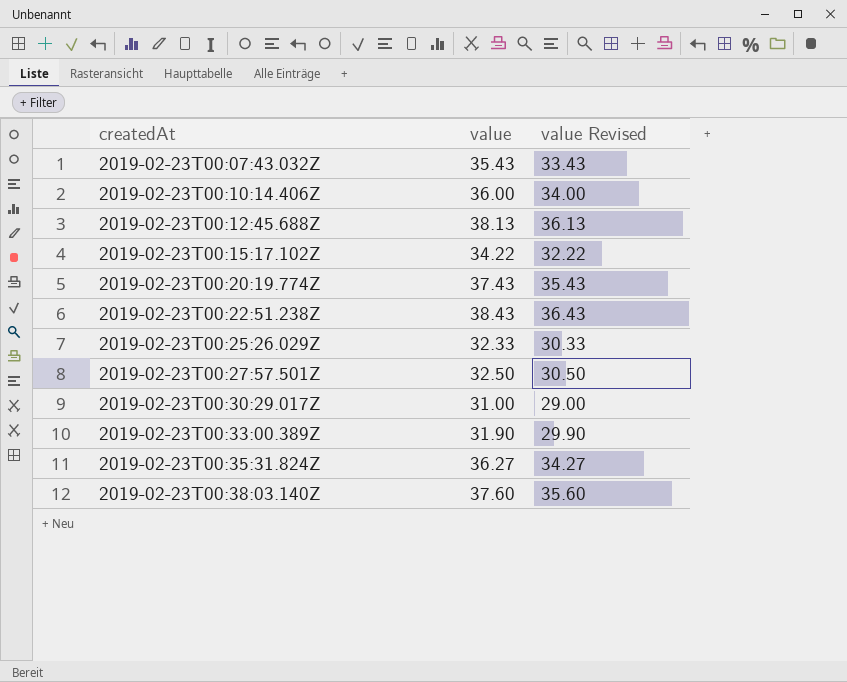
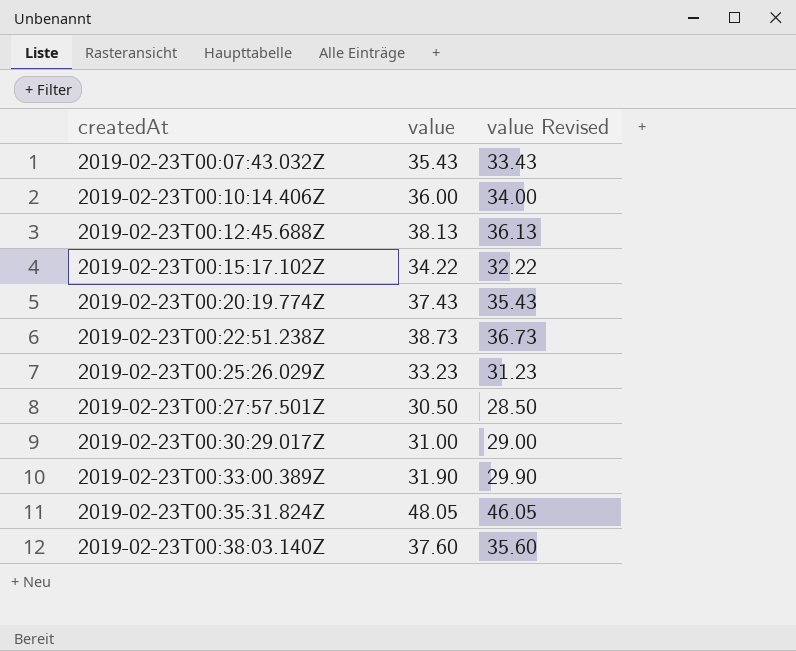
2019-02-23T00:22:51.238Z | value: 38.43 -> 38.73
2019-02-23T00:22:51.238Z | value Revised: 36.43 -> 36.73
2019-02-23T00:25:26.029Z | value: 32.33 -> 33.23
2019-02-23T00:25:26.029Z | value Revised: 30.33 -> 31.23
2019-02-23T00:27:57.501Z | value: 32.50 -> 30.50
2019-02-23T00:27:57.501Z | value Revised: 30.50 -> 28.50
2019-02-23T00:35:31.824Z | value: 36.27 -> 48.05
2019-02-23T00:35:31.824Z | value Revised: 34.27 -> 46.05

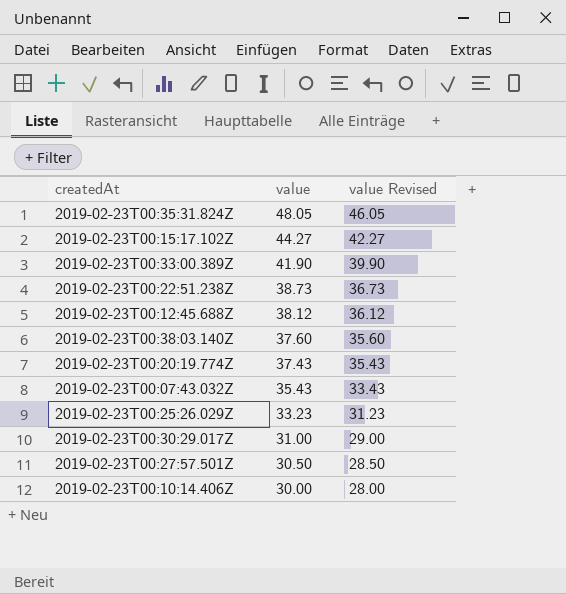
row order: createdAt ascending -> value descending
2019-02-23T00:15:17.102Z | value: 34.22 -> 44.27
2019-02-23T00:15:17.102Z | value Revised: 32.22 -> 42.27
2019-02-23T00:33:00.389Z | value: 31.90 -> 41.90
2019-02-23T00:33:00.389Z | value Revised: 29.90 -> 39.90
2019-02-23T00:12:45.688Z | value: 38.13 -> 38.12
2019-02-23T00:12:45.688Z | value Revised: 36.13 -> 36.12
2019-02-23T00:10:14.406Z | value: 36.00 -> 30.00
2019-02-23T00:10:14.406Z | value Revised: 34.00 -> 28.00

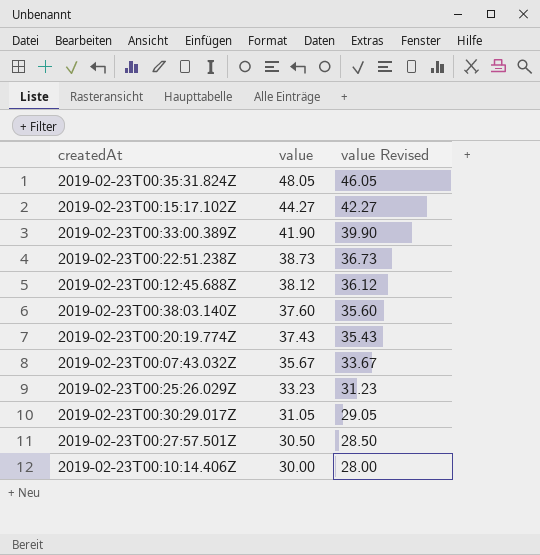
2019-02-23T00:07:43.032Z | value: 35.43 -> 35.67
2019-02-23T00:07:43.032Z | value Revised: 33.43 -> 33.67
2019-02-23T00:30:29.017Z | value: 31.00 -> 31.05
2019-02-23T00:30:29.017Z | value Revised: 29.00 -> 29.05

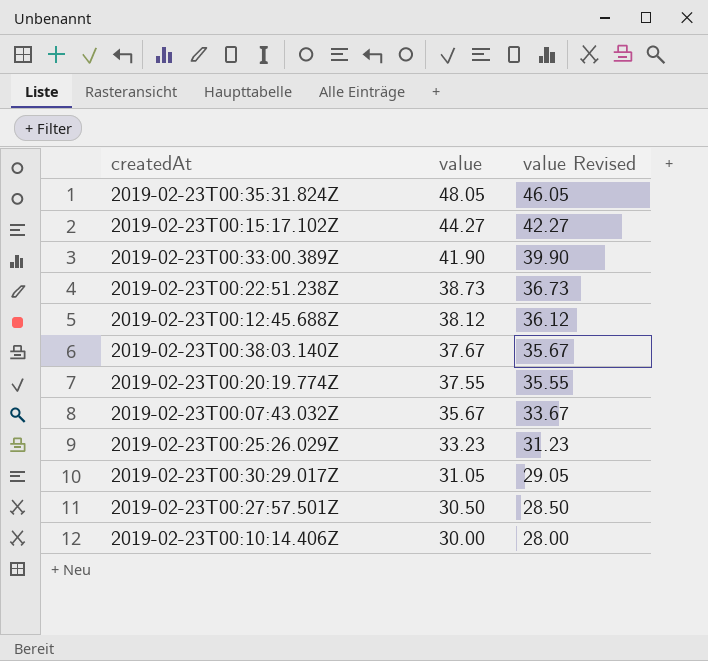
2019-02-23T00:38:03.140Z | value: 37.60 -> 37.67
2019-02-23T00:38:03.140Z | value Revised: 35.60 -> 35.67
2019-02-23T00:20:19.774Z | value: 37.43 -> 37.55
2019-02-23T00:20:19.774Z | value Revised: 35.43 -> 35.55

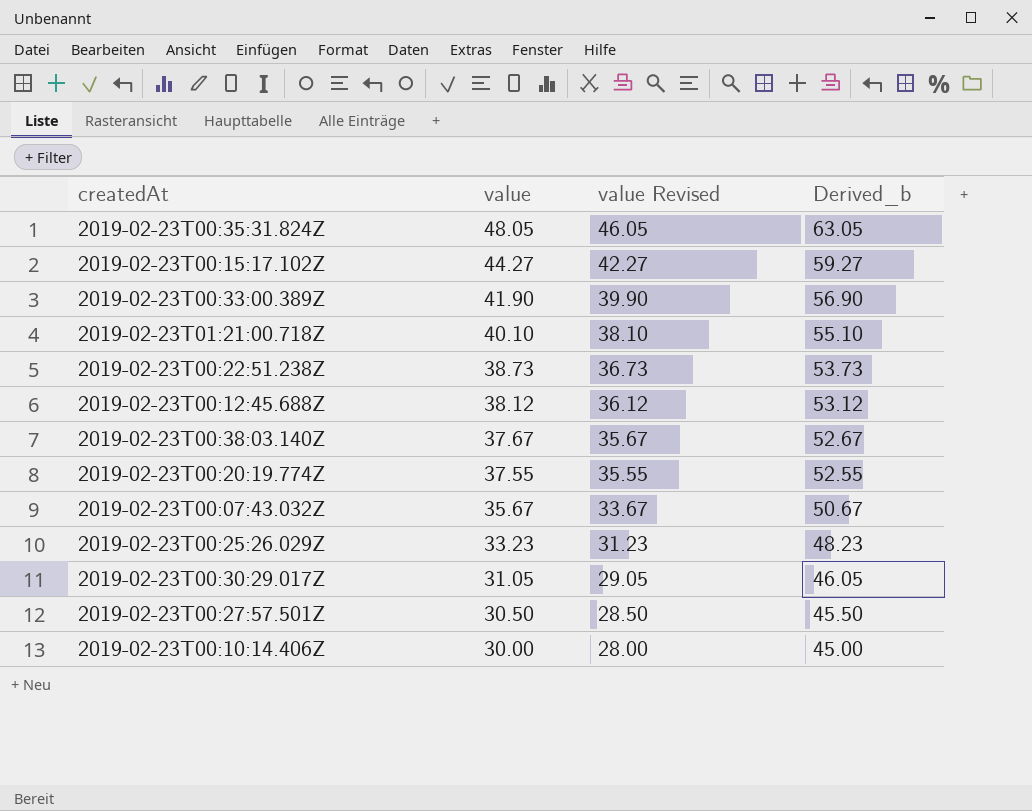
column Derived_b | formula: none -> [value] + 15
row 2019-02-23T01:21:00.718Z: none -> 40.10 | 38.10 | 55.10

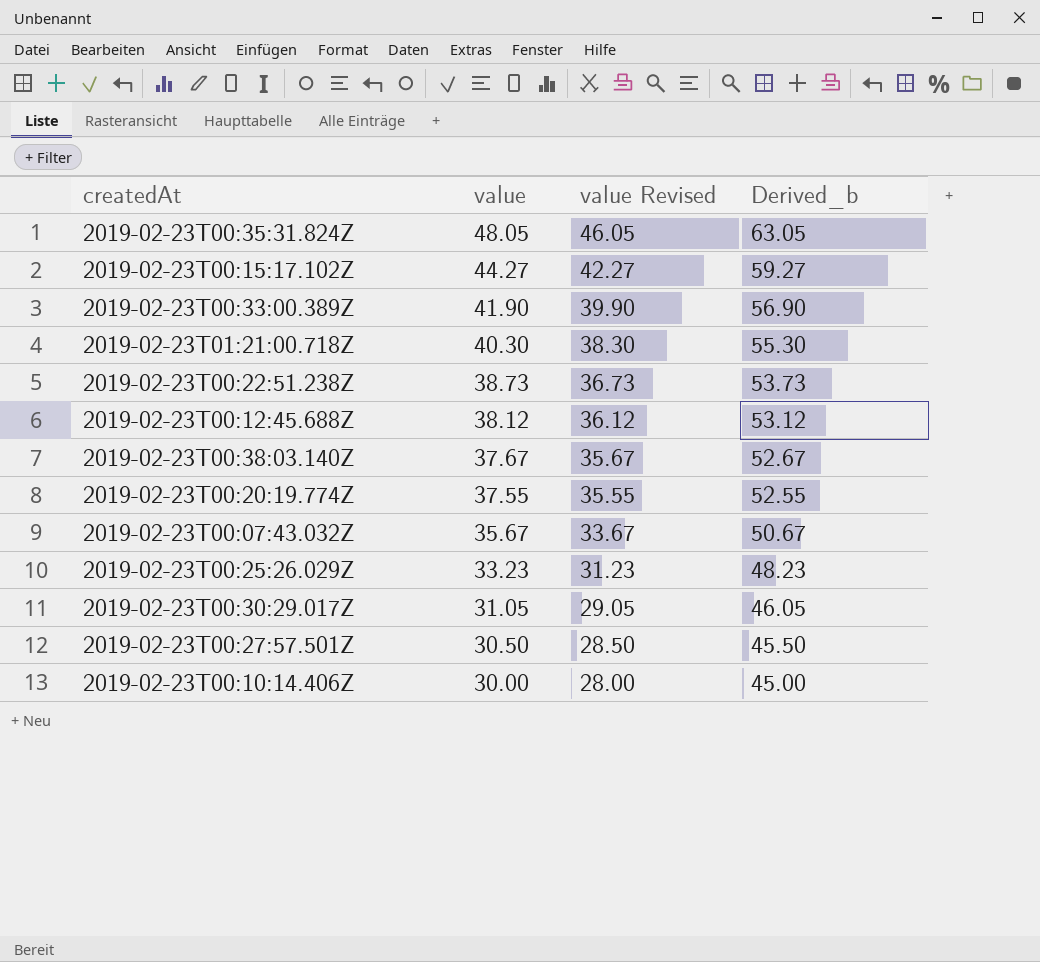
2019-02-23T01:21:00.718Z | value: 40.10 -> 40.30
2019-02-23T01:21:00.718Z | value Revised: 38.10 -> 38.30
2019-02-23T01:21:00.718Z | Derived_b: 55.10 -> 55.30

